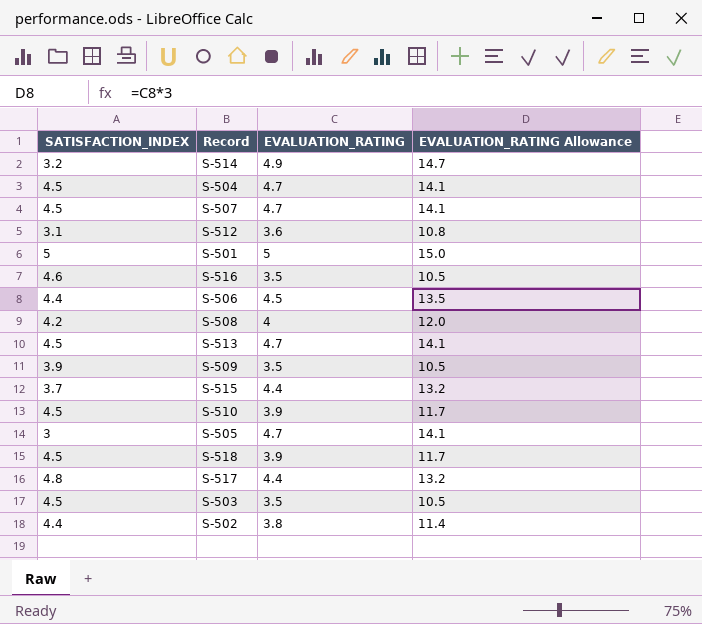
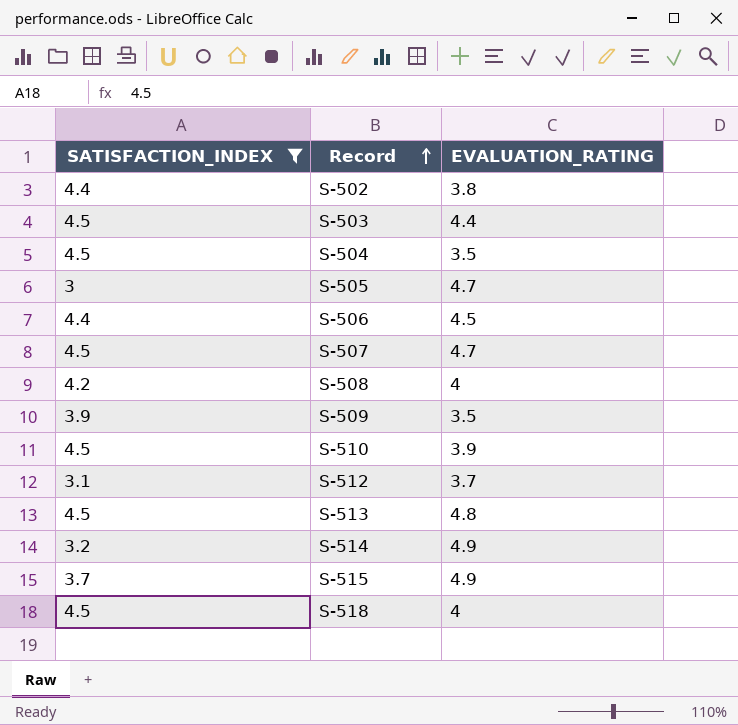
filter: none -> SATISFACTION_INDEX <= 4.5
row order: none -> Record ascending
column EVALUATION_RATING Allowance | formula: [EVALUATION_RATING] * 3 -> none
S-503 | EVALUATION_RATING: 3.5 -> 4.4
S-504 | EVALUATION_RATING: 4.7 -> 3.5
S-512 | EVALUATION_RATING: 3.6 -> 3.7
S-513 | EVALUATION_RATING: 4.7 -> 4.8
S-515 | EVALUATION_RATING: 4.4 -> 4.9
S-518 | EVALUATION_RATING: 3.9 -> 4

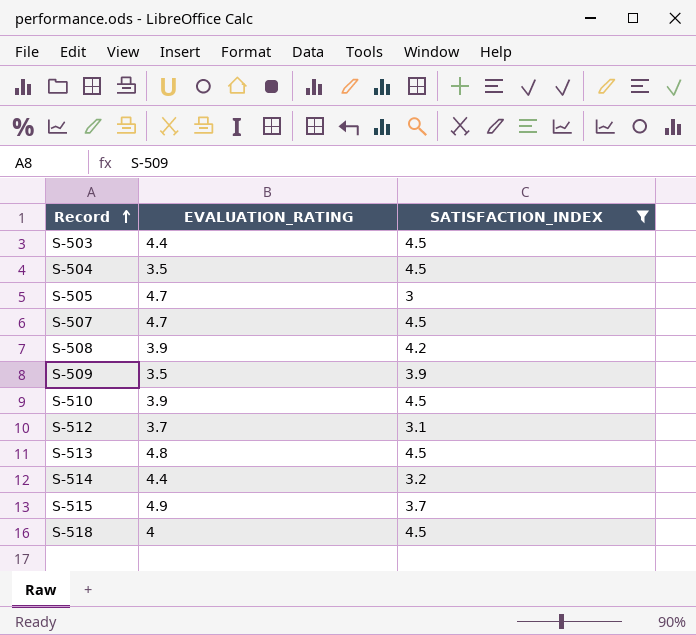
column SATISFACTION_INDEX | position: 1 -> 3
row S-502: 4.4 | 3.8 -> none
row S-506: 4.4 | 4.5 -> none
S-508 | EVALUATION_RATING: 4 -> 3.9
S-514 | EVALUATION_RATING: 4.9 -> 4.4

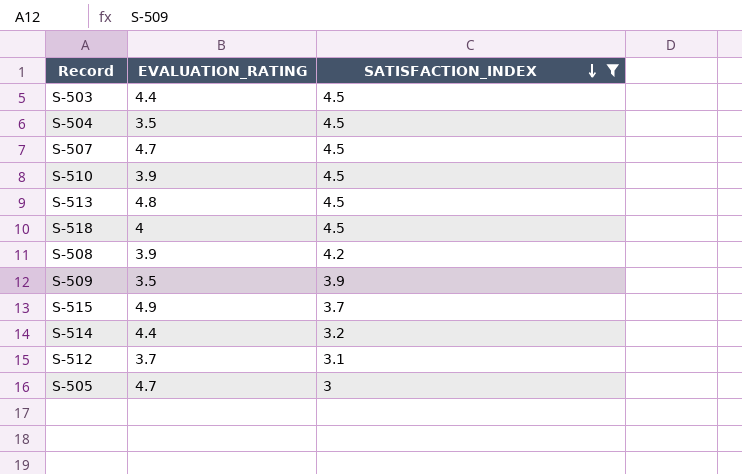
row order: Record ascending -> SATISFACTION_INDEX descending

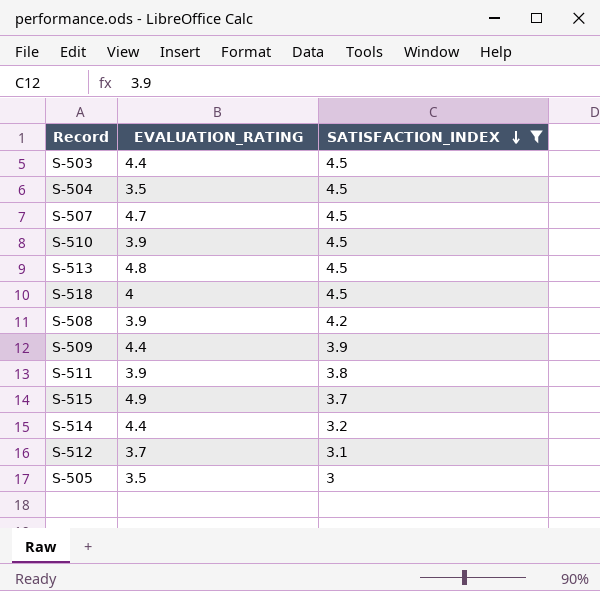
S-509 | EVALUATION_RATING: 3.5 -> 4.4
row S-511: none -> 3.9 | 3.8
S-505 | EVALUATION_RATING: 4.7 -> 3.5

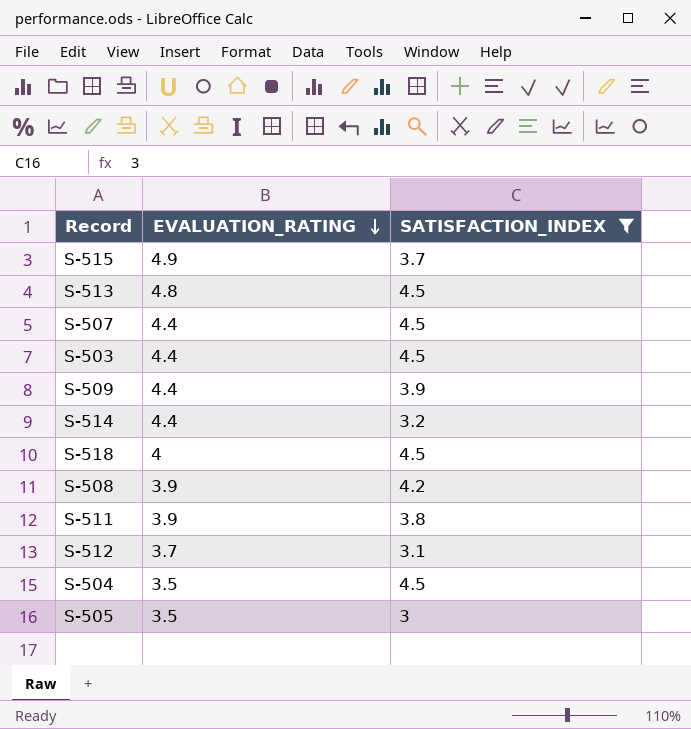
row order: SATISFACTION_INDEX descending -> EVALUATION_RATING descending
row S-510: 3.9 | 4.5 -> none
S-507 | EVALUATION_RATING: 4.7 -> 4.4

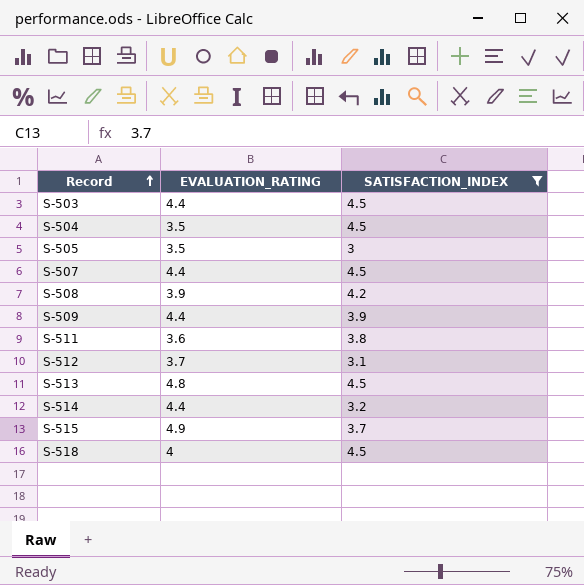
row order: EVALUATION_RATING descending -> Record ascending
S-511 | EVALUATION_RATING: 3.9 -> 3.6

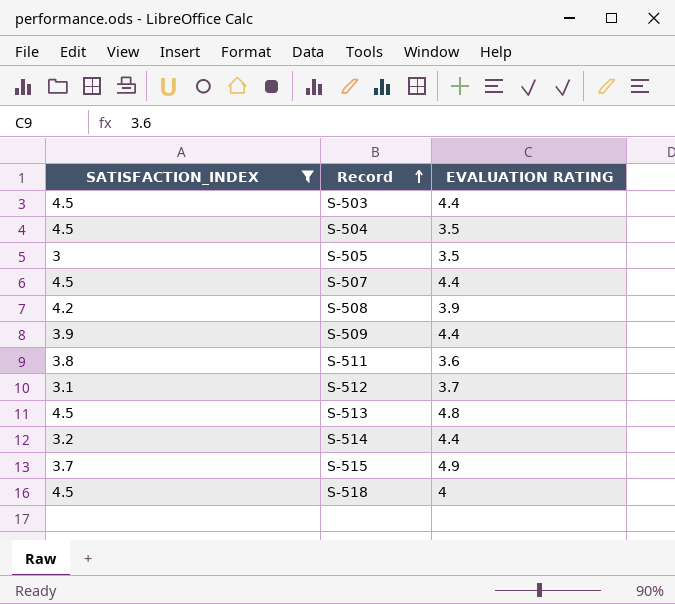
column SATISFACTION_INDEX | position: 3 -> 1
column name: EVALUATION_RATING -> EVALUATION RATING

